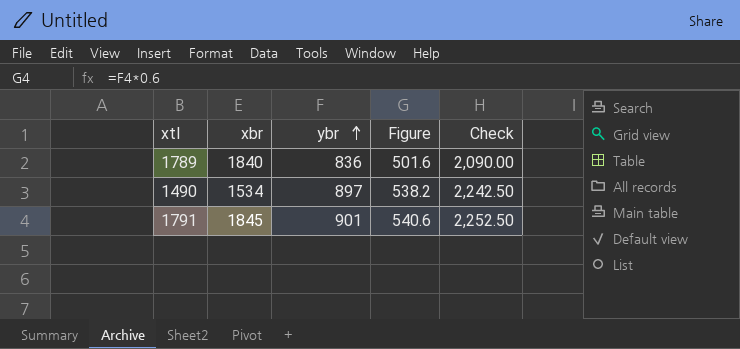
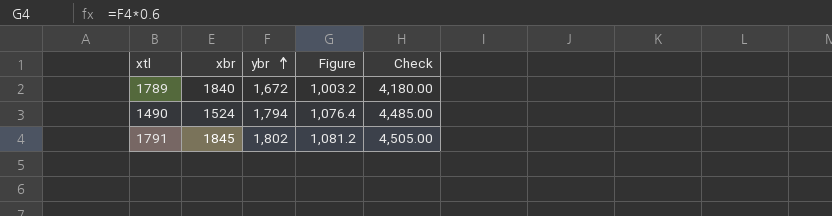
1789 | ybr: 836 -> 1,672
1789 | Figure: 501.6 -> 1,003.2
1789 | Check: 2,090.00 -> 4,180.00
1490 | xbr: 1534 -> 1524
1490 | ybr: 897 -> 1,794
1490 | Figure: 538.2 -> 1,076.4
1490 | Check: 2,242.50 -> 4,485.00
1791 | ybr: 901 -> 1,802
1791 | Figure: 540.6 -> 1,081.2
1791 | Check: 2,252.50 -> 4,505.00

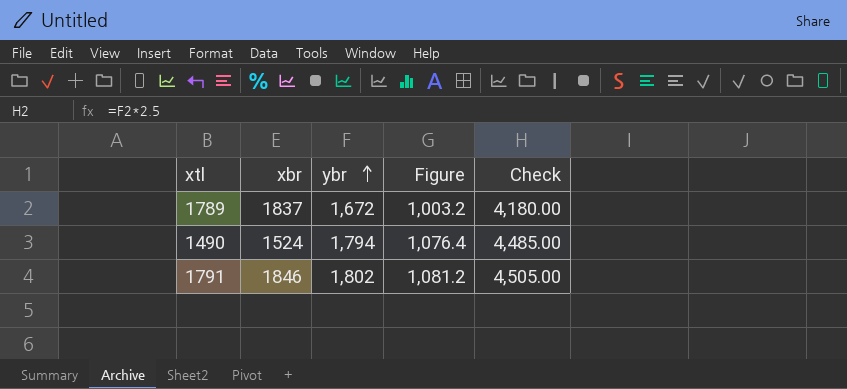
1789 | xbr: 1840 -> 1837
1791 | xbr: 1845 -> 1846

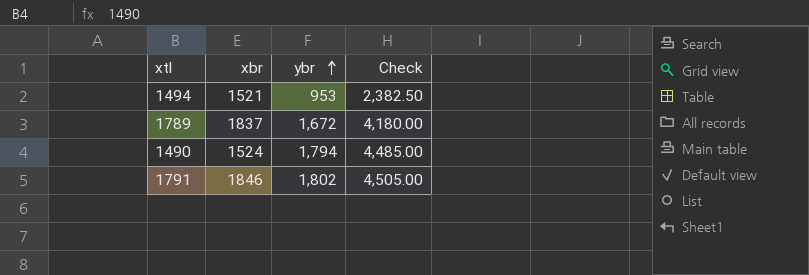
column Figure | formula: [ybr] * 0.6 -> none
row 1494: none -> 1521 | 953 | 2,382.50

